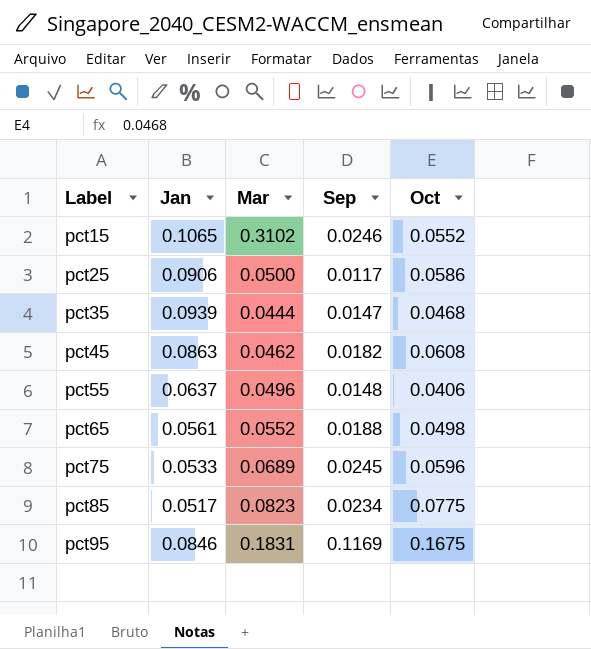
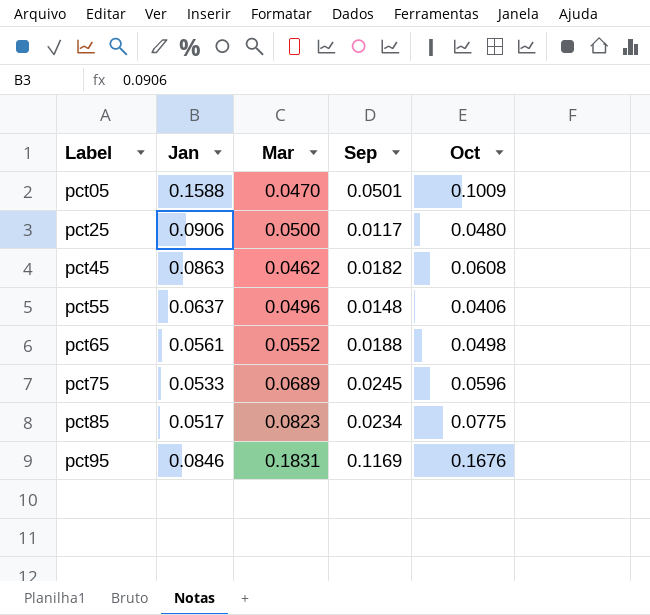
row pct15: 0.1065 | 0.3102 | 0.0246 | 0.0552 -> none
row pct35: 0.0939 | 0.0444 | 0.0147 | 0.0468 -> none
row pct05: none -> 0.1588 | 0.0470 | 0.0501 | 0.1009
pct25 | Oct: 0.0586 -> 0.0480
pct95 | Oct: 0.1675 -> 0.1676

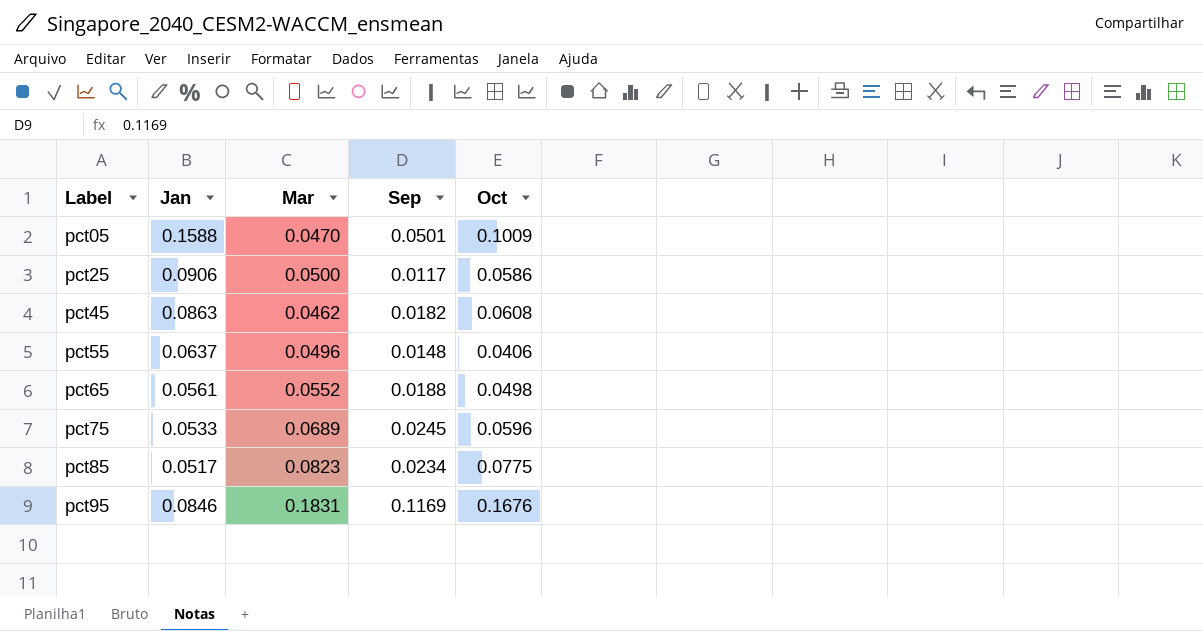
pct25 | Oct: 0.0480 -> 0.0586

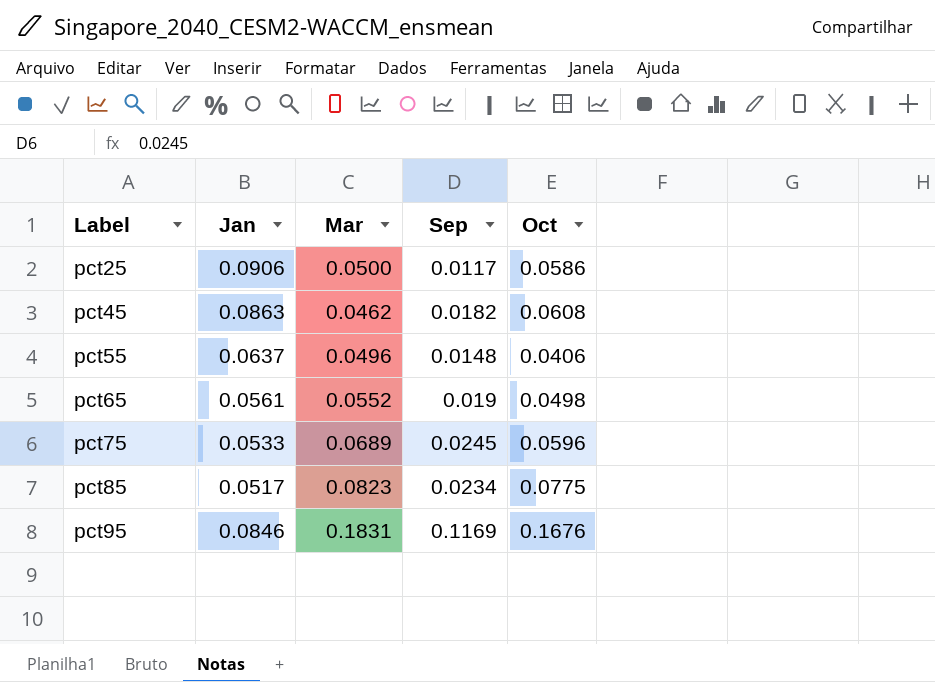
row pct05: 0.1588 | 0.0470 | 0.0501 | 0.1009 -> none
pct65 | Sep: 0.0188 -> 0.019

